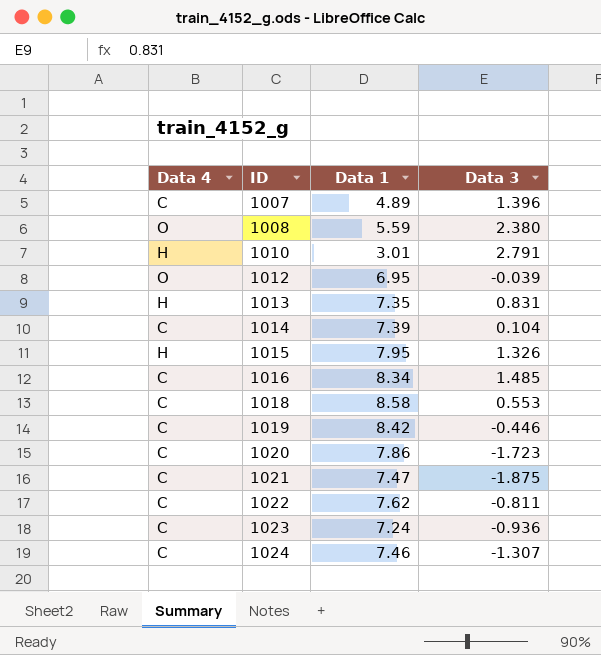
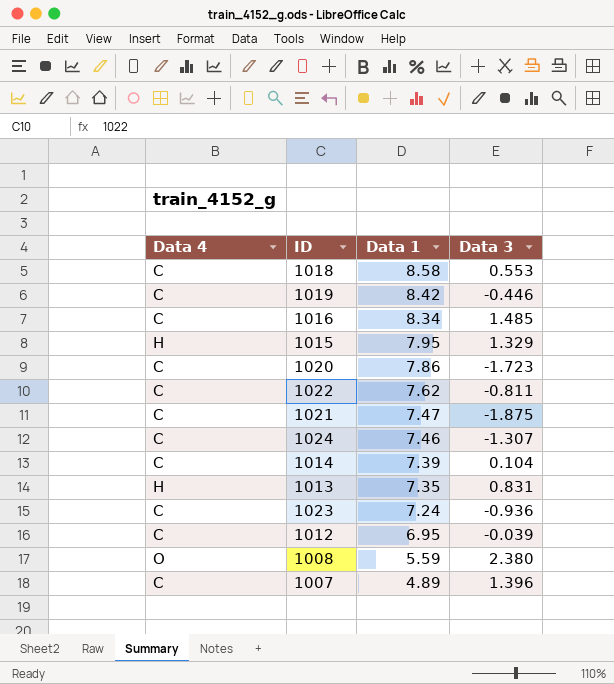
row order: ID ascending -> Data 1 descending
row 1010: H | 3.01 | 2.791 -> none
1015 | Data 3: 1.326 -> 1.329
1012 | Data 4: O -> C

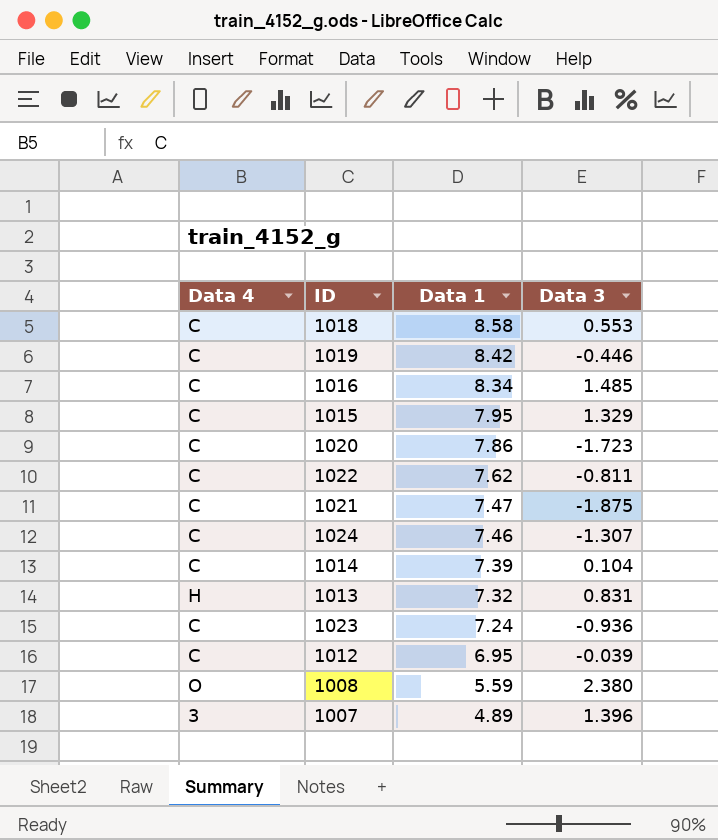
1015 | Data 4: H -> C
1013 | Data 1: 7.35 -> 7.32
1007 | Data 4: C -> 3

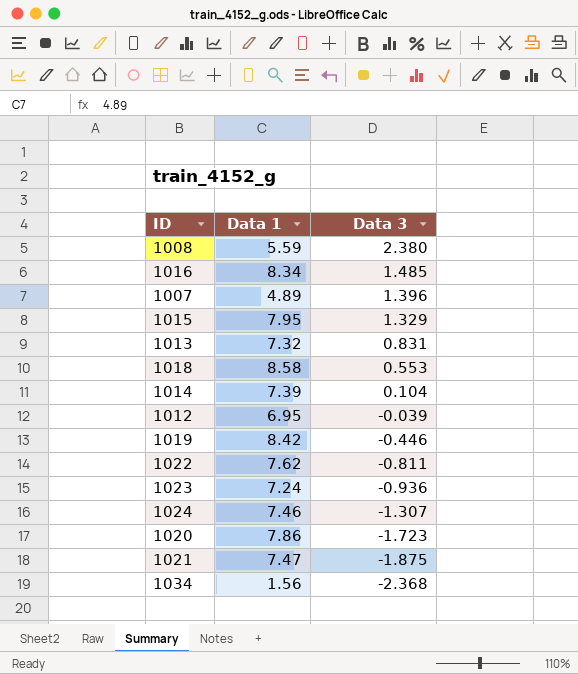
row order: Data 1 descending -> Data 3 descending
column Data 4 | position: 1 -> none
row 1034: none -> 1.56 | -2.368

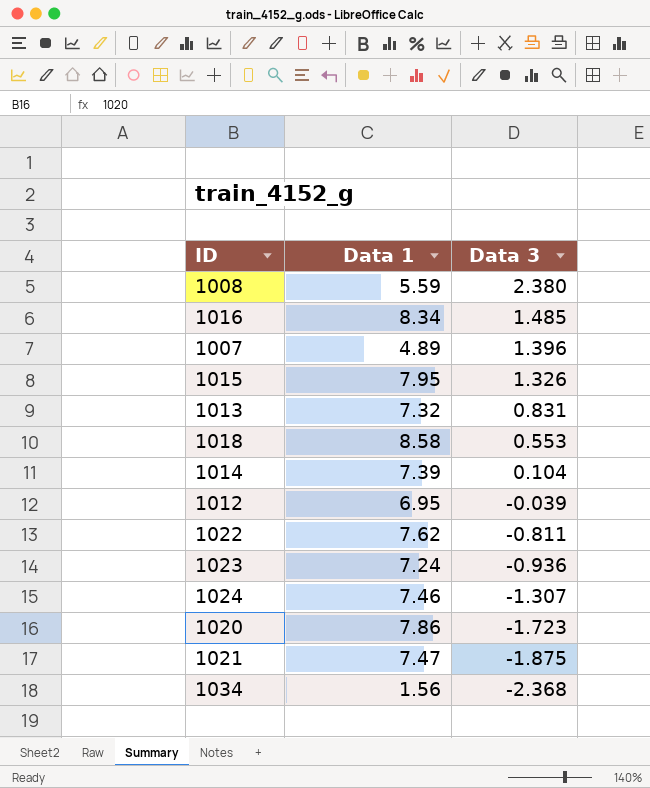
row 1019: 8.42 | -0.446 -> none
1015 | Data 3: 1.329 -> 1.326

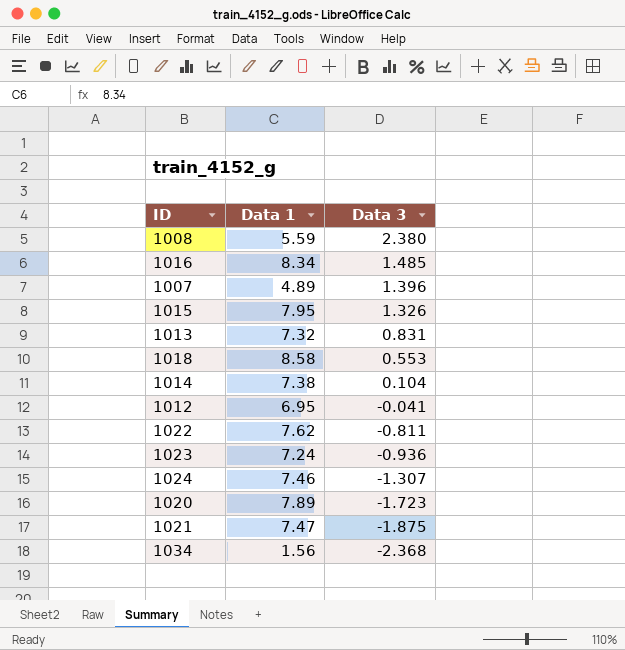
1014 | Data 1: 7.39 -> 7.38
1012 | Data 3: -0.039 -> -0.041
1020 | Data 1: 7.86 -> 7.89

